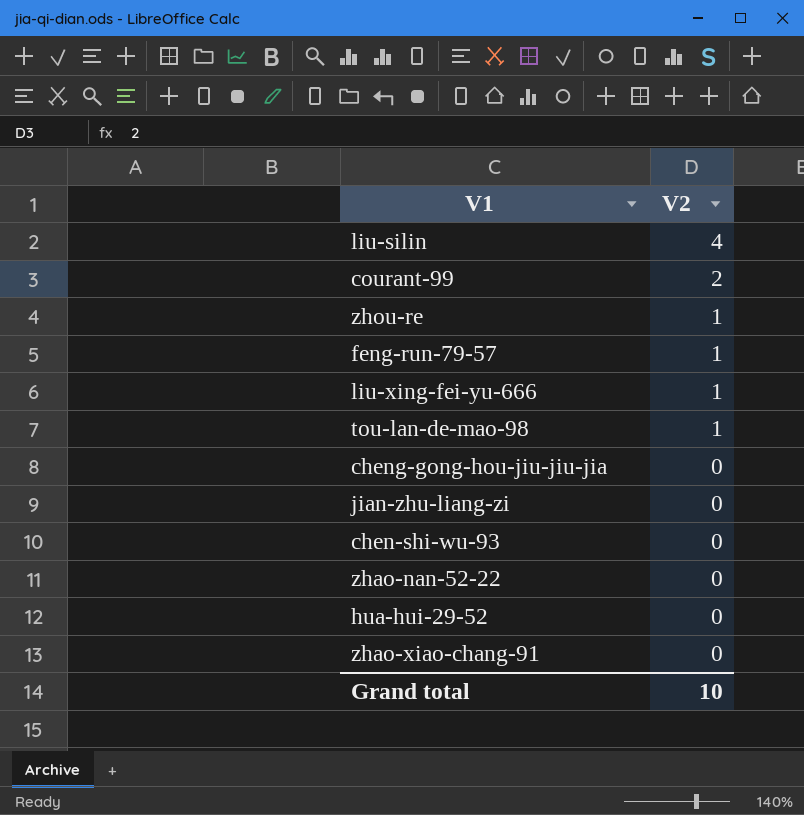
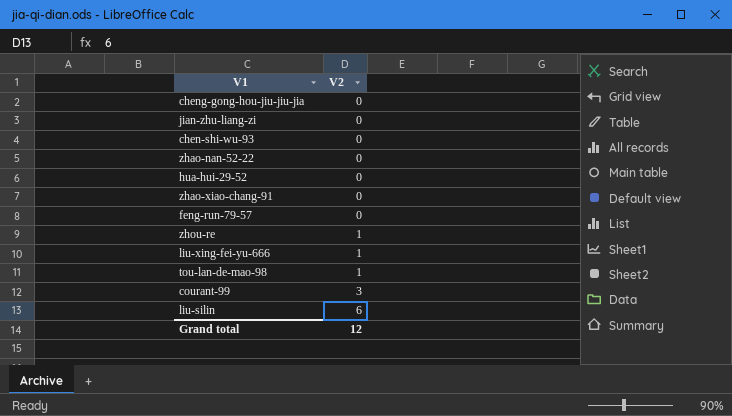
row order: V2 descending -> V2 ascending
feng-run-79-57 | V2: 1 -> 0
courant-99 | V2: 2 -> 3
liu-silin | V2: 4 -> 6
Grand total | V2: 10 -> 12

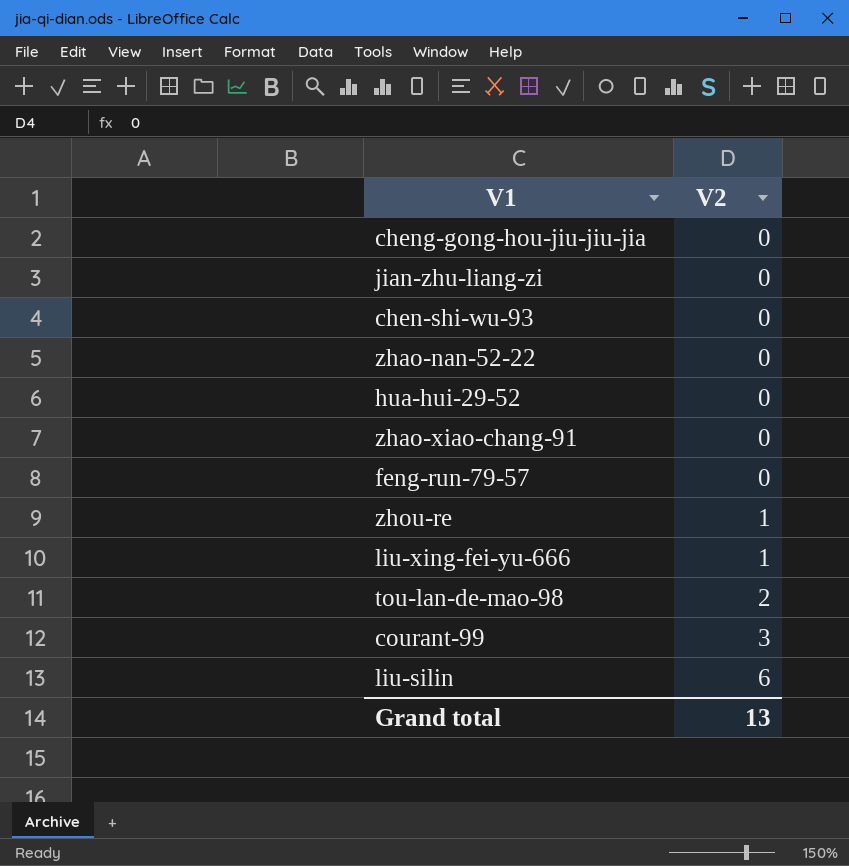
tou-lan-de-mao-98 | V2: 1 -> 2
Grand total | V2: 12 -> 13

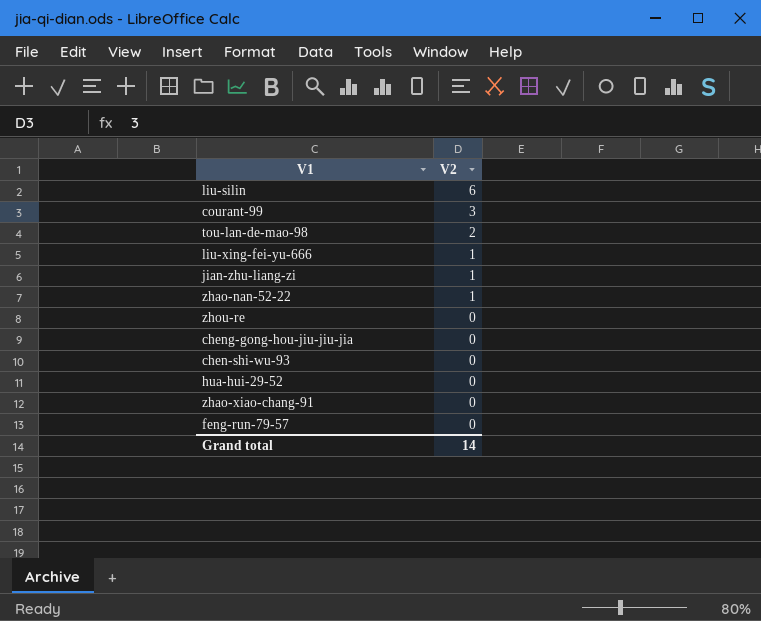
row order: V2 ascending -> V2 descending
jian-zhu-liang-zi | V2: 0 -> 1
zhao-nan-52-22 | V2: 0 -> 1
zhou-re | V2: 1 -> 0
Grand total | V2: 13 -> 14

